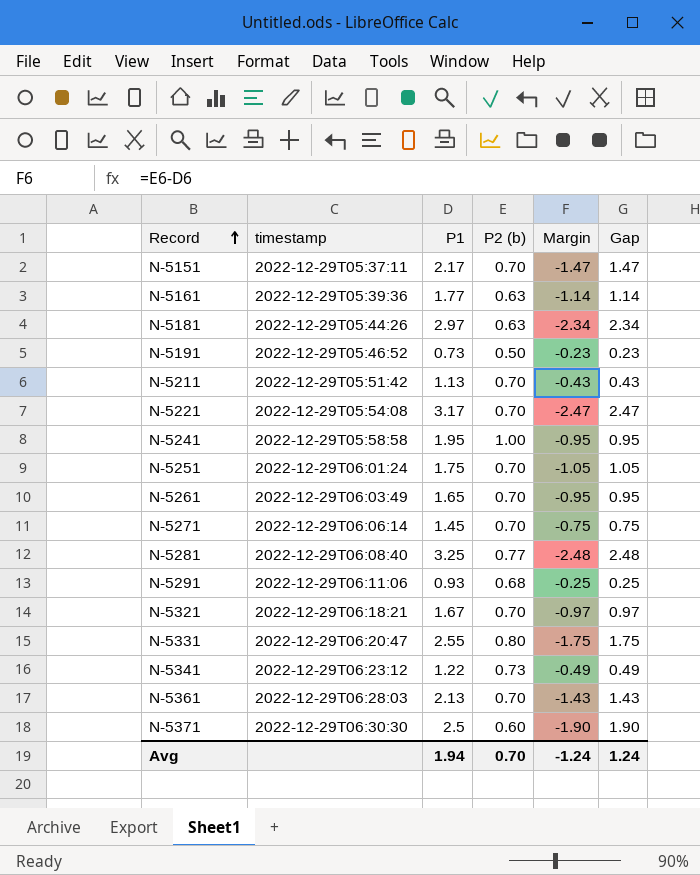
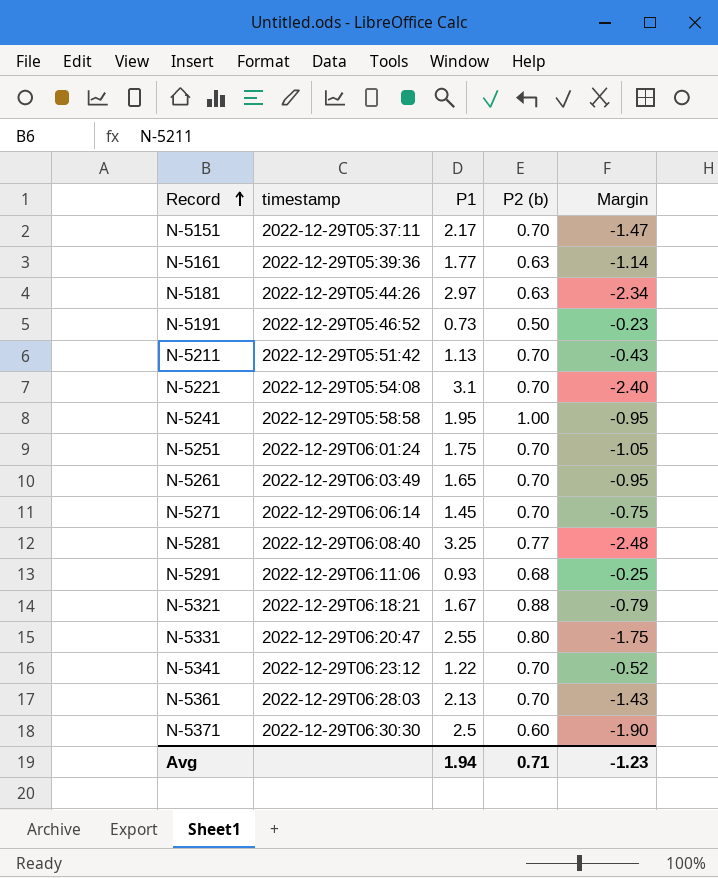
column Gap | formula: [P1] - [P2 (b)] -> none
N-5221 | P1: 3.17 -> 3.1
N-5221 | Margin: -2.47 -> -2.40
N-5321 | P2 (b): 0.70 -> 0.88
N-5321 | Margin: -0.97 -> -0.79
N-5341 | P2 (b): 0.73 -> 0.70
N-5341 | Margin: -0.49 -> -0.52
Avg | P2 (b): 0.70 -> 0.71
Avg | Margin: -1.24 -> -1.23

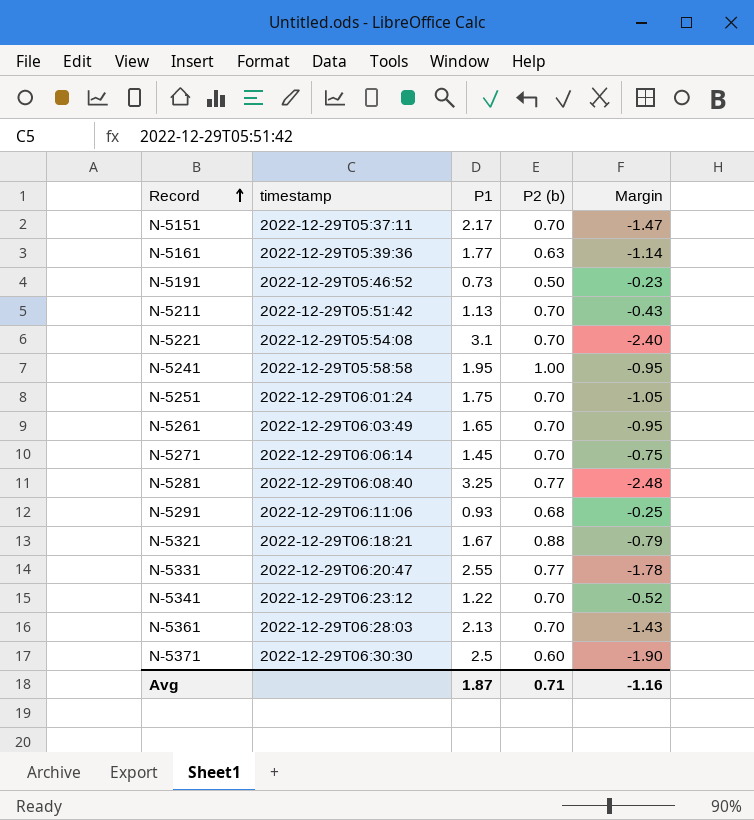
row N-5181: 2022-12-29T05:44:26 | 2.97 | 0.63 | -2.34 -> none
N-5331 | P2 (b): 0.80 -> 0.77
N-5331 | Margin: -1.75 -> -1.78
Avg | P1: 1.94 -> 1.87
Avg | Margin: -1.23 -> -1.16

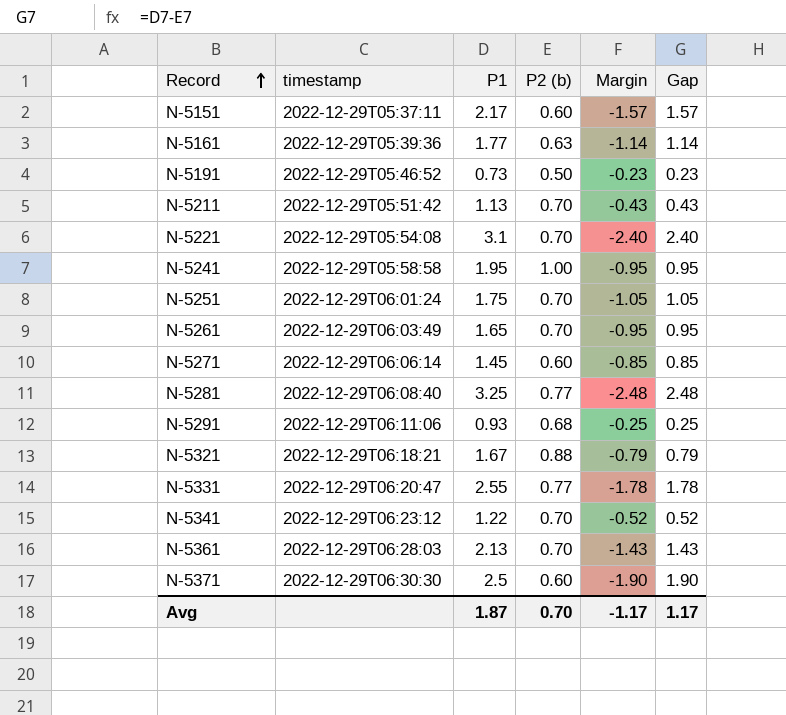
column Gap | formula: none -> [P1] - [P2 (b)]
N-5151 | P2 (b): 0.70 -> 0.60
N-5151 | Margin: -1.47 -> -1.57
N-5271 | P2 (b): 0.70 -> 0.60
N-5271 | Margin: -0.75 -> -0.85
Avg | P2 (b): 0.71 -> 0.70
Avg | Margin: -1.16 -> -1.17

